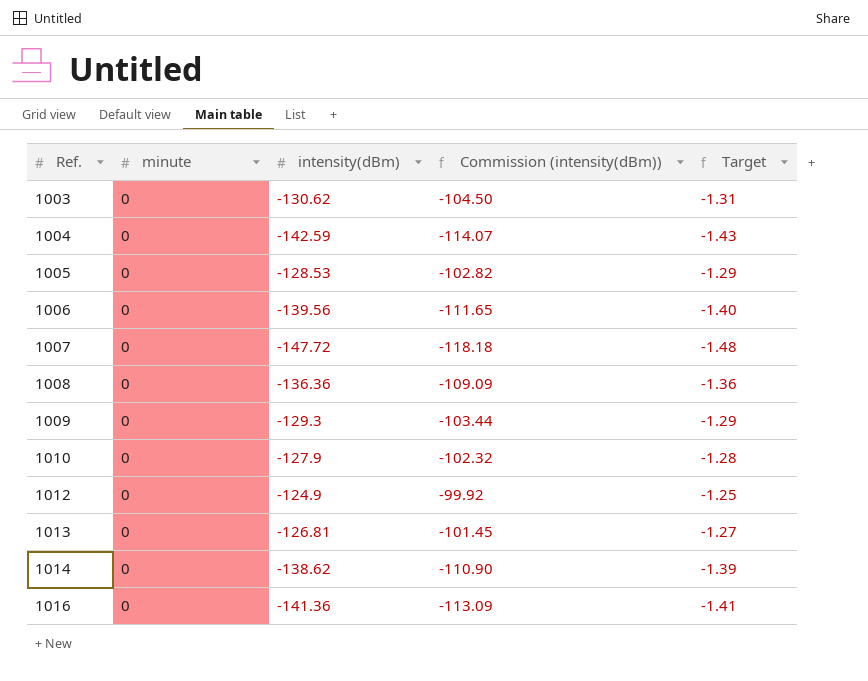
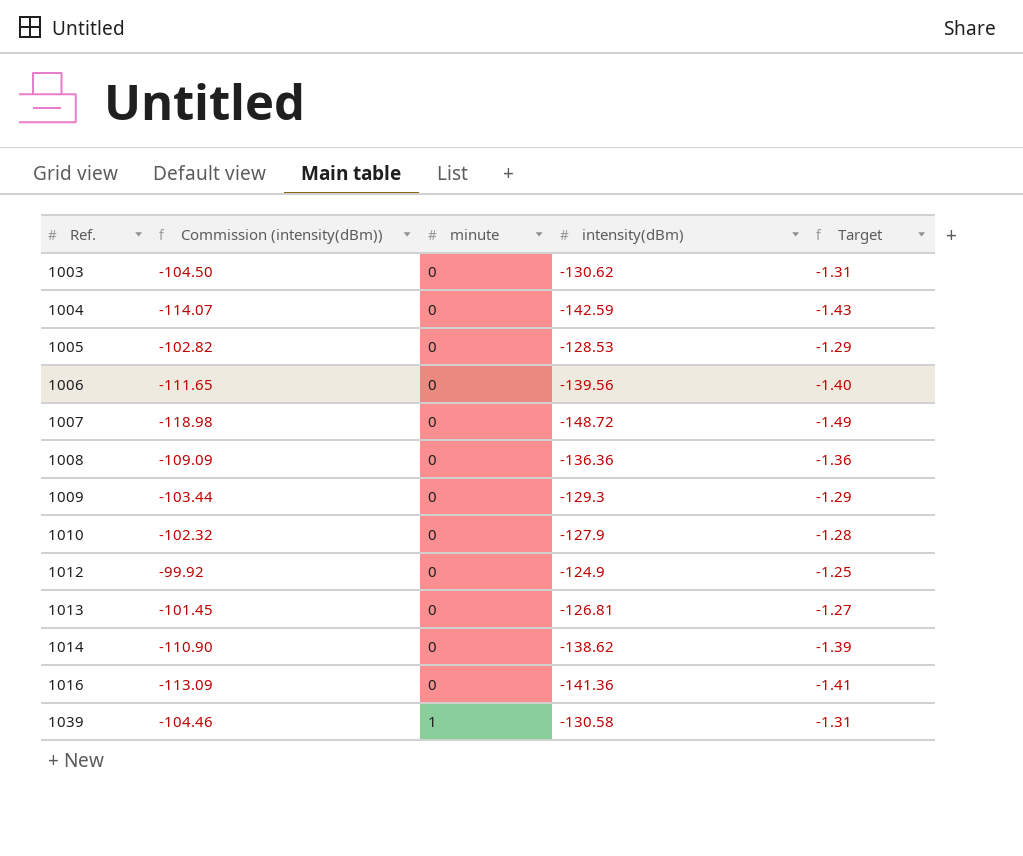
column Commission (intensity(dBm)) | position: 4 -> 2
1007 | Commission (intensity(dBm)): -118.18 -> -118.98
1007 | intensity(dBm): -147.72 -> -148.72
1007 | Target: -1.48 -> -1.49
row 1039: none -> -104.46 | 1 | -130.58 | -1.31

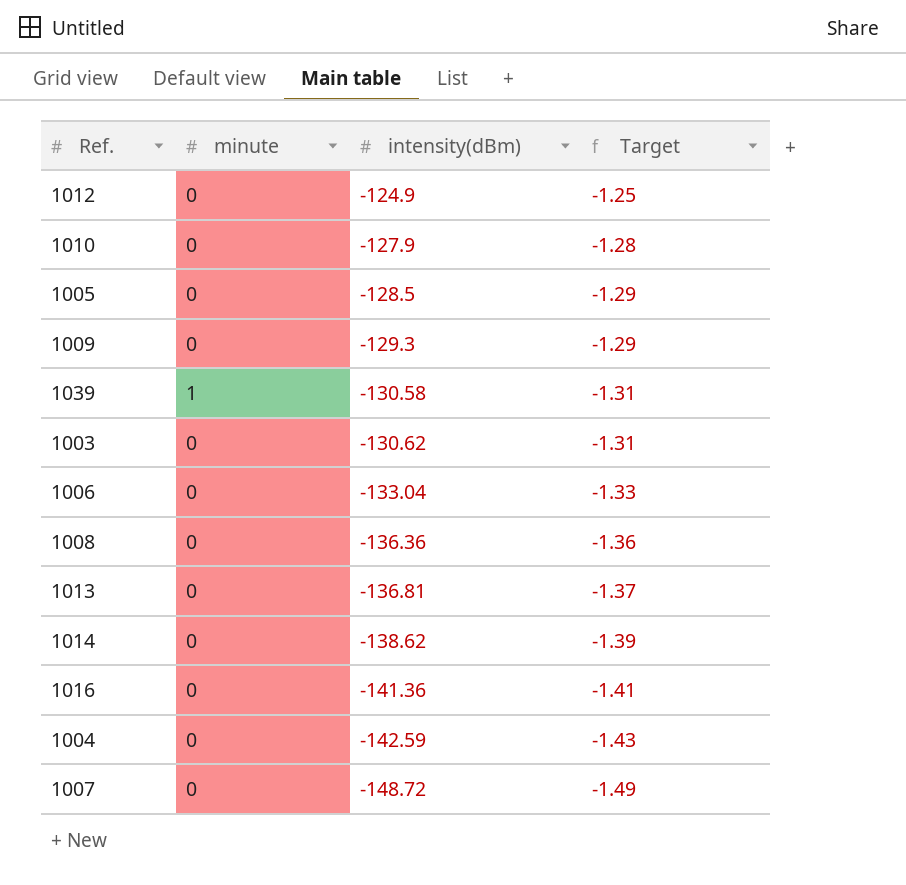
row order: Ref. ascending -> intensity(dBm) descending
column Commission (intensity(dBm)) | formula: [intensity(dBm)] * 0.8 -> none
1005 | intensity(dBm): -128.53 -> -128.5
1006 | intensity(dBm): -139.56 -> -133.04
1006 | Target: -1.40 -> -1.33
1013 | intensity(dBm): -126.81 -> -136.81
1013 | Target: -1.27 -> -1.37

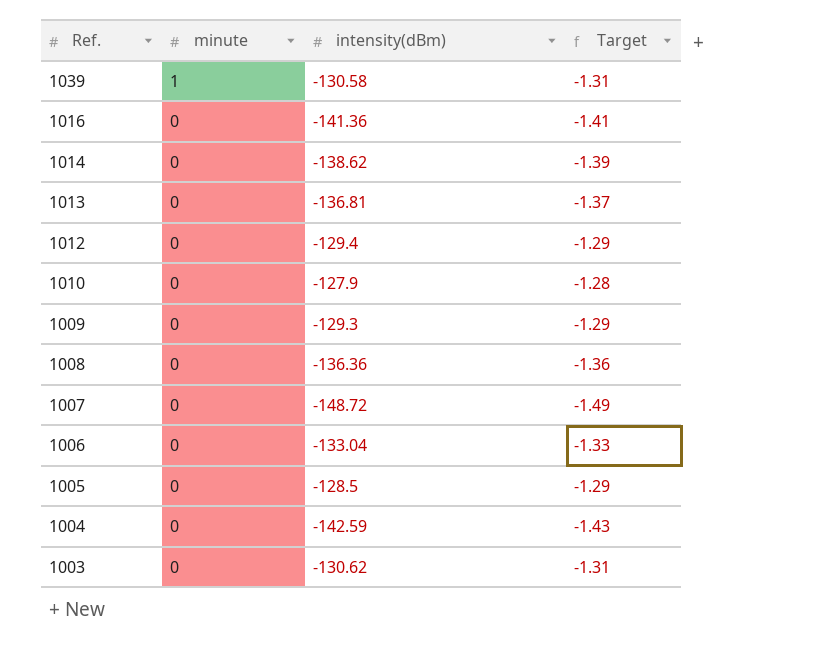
row order: intensity(dBm) descending -> Ref. descending
1012 | intensity(dBm): -124.9 -> -129.4
1012 | Target: -1.25 -> -1.29

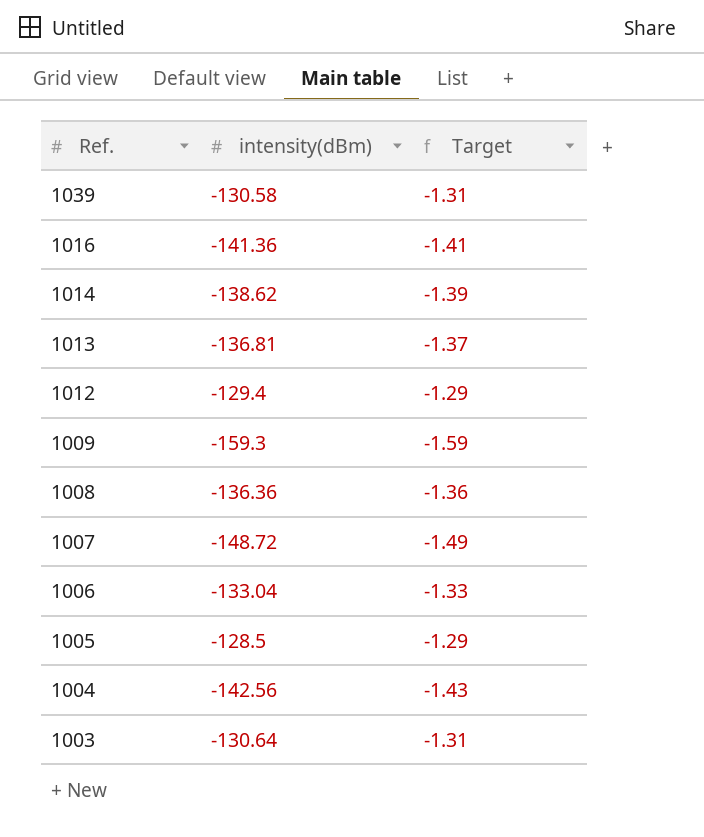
column minute | position: 2 -> none
row 1010: 0 | -127.9 | -1.28 -> none
1009 | intensity(dBm): -129.3 -> -159.3
1009 | Target: -1.29 -> -1.59
1004 | intensity(dBm): -142.59 -> -142.56
1003 | intensity(dBm): -130.62 -> -130.64

